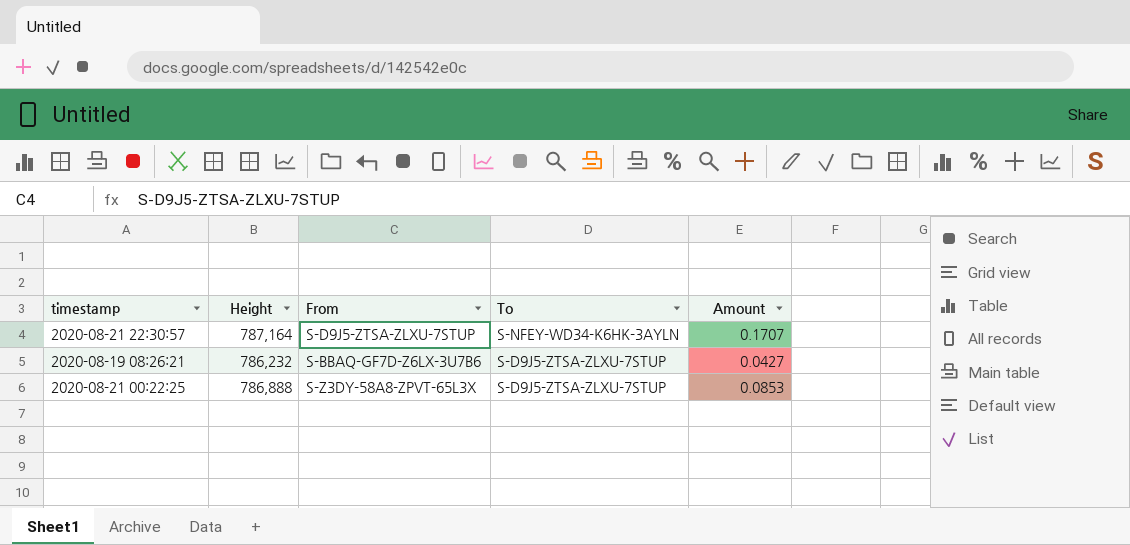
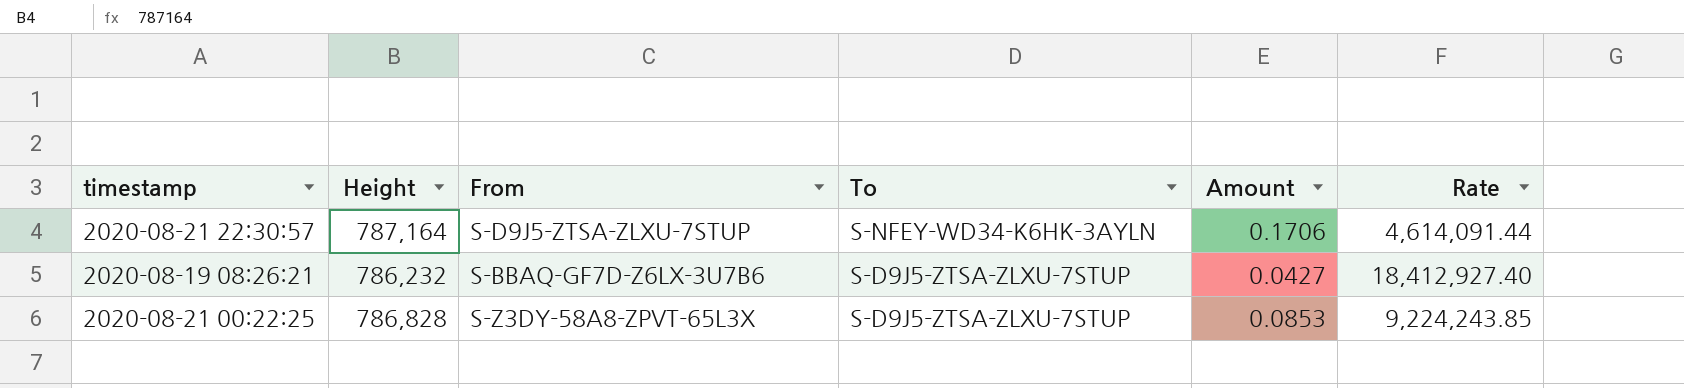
column Rate | formula: none -> [Height] / [Amount]
2020-08-21 22:30:57 | Amount: 0.1707 -> 0.1706
2020-08-21 00:22:25 | Height: 786,888 -> 786,828

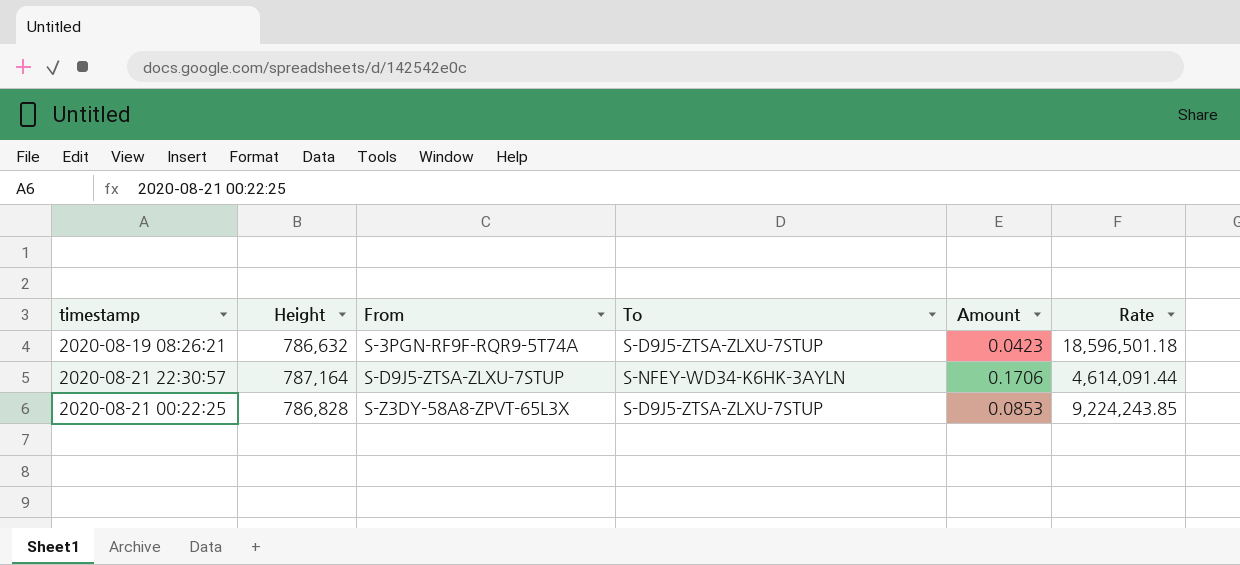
row order: To descending -> From ascending
2020-08-19 08:26:21 | Height: 786,232 -> 786,632
2020-08-19 08:26:21 | From: S-BBAQ-GF7D-Z6LX-3U7B6 -> S-3PGN-RF9F-RQR9-5T74A
2020-08-19 08:26:21 | Amount: 0.0427 -> 0.0423
2020-08-19 08:26:21 | Rate: 18,412,927.40 -> 18,596,501.18

